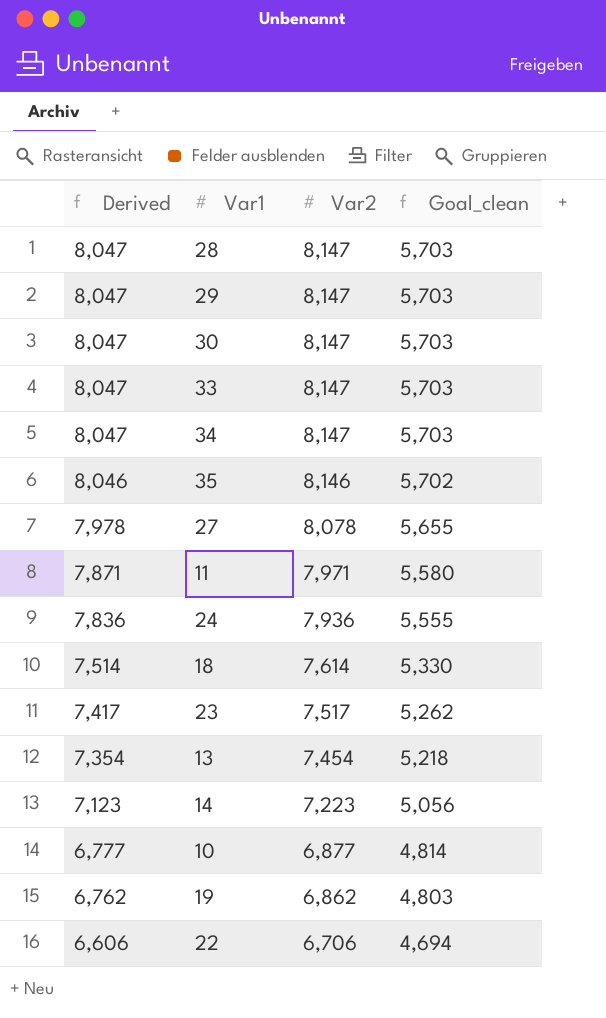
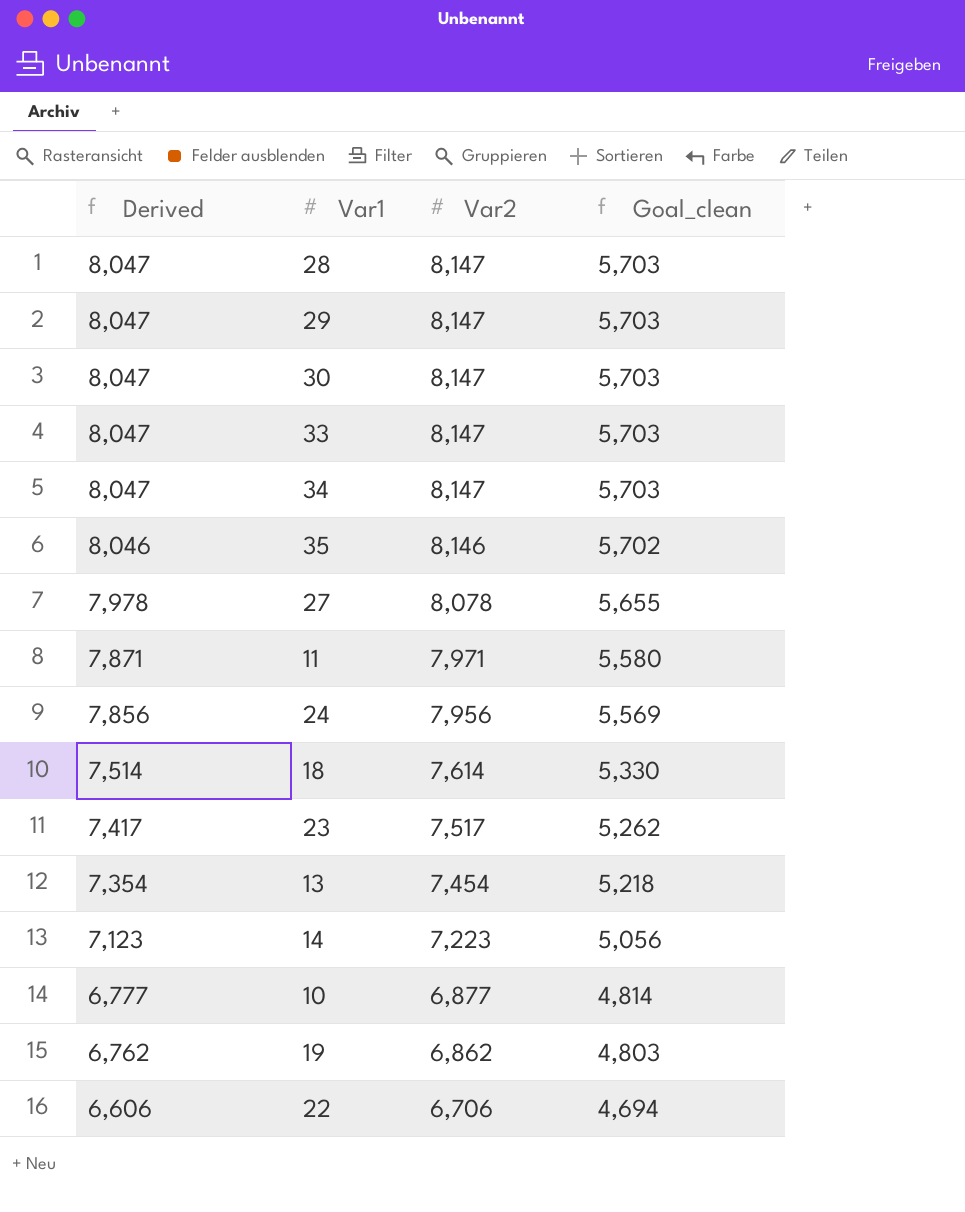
24 | Derived: 7,836 -> 7,856
24 | Var2: 7,936 -> 7,956
24 | Goal_clean: 5,555 -> 5,569

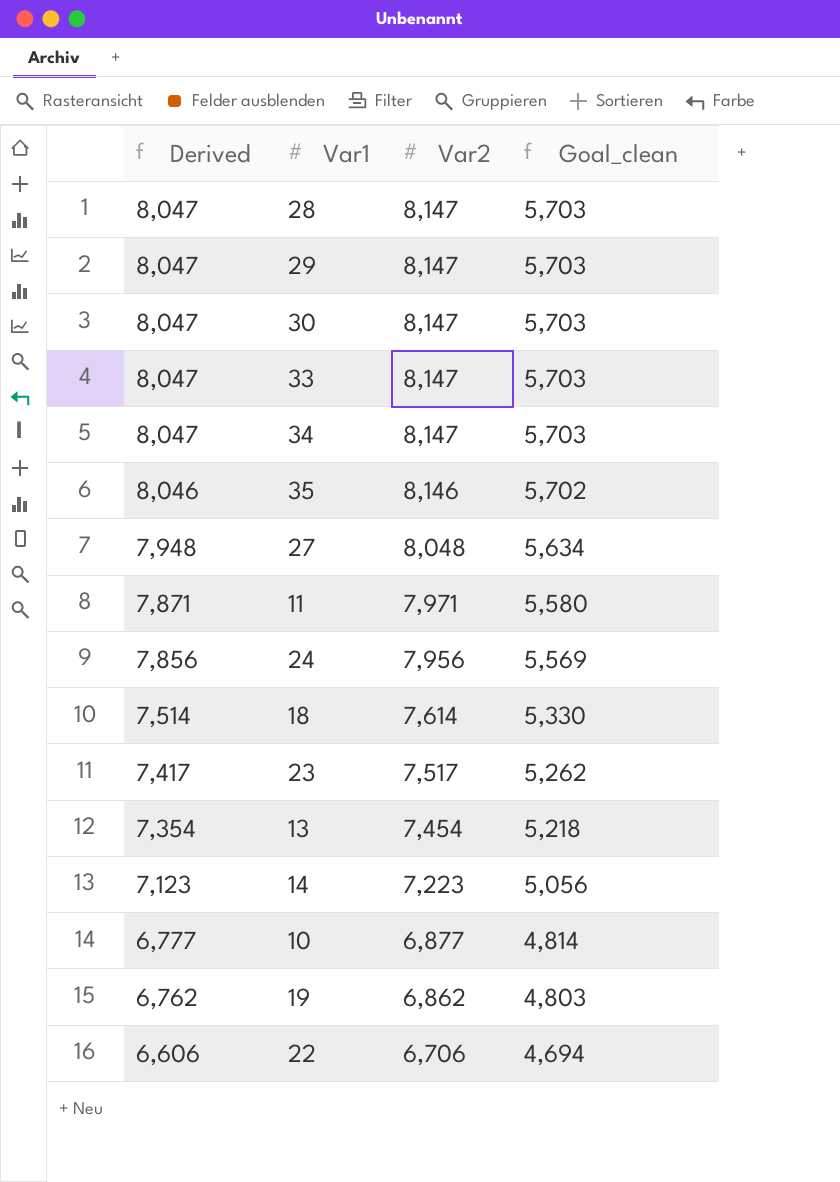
27 | Derived: 7,978 -> 7,948
27 | Var2: 8,078 -> 8,048
27 | Goal_clean: 5,655 -> 5,634

